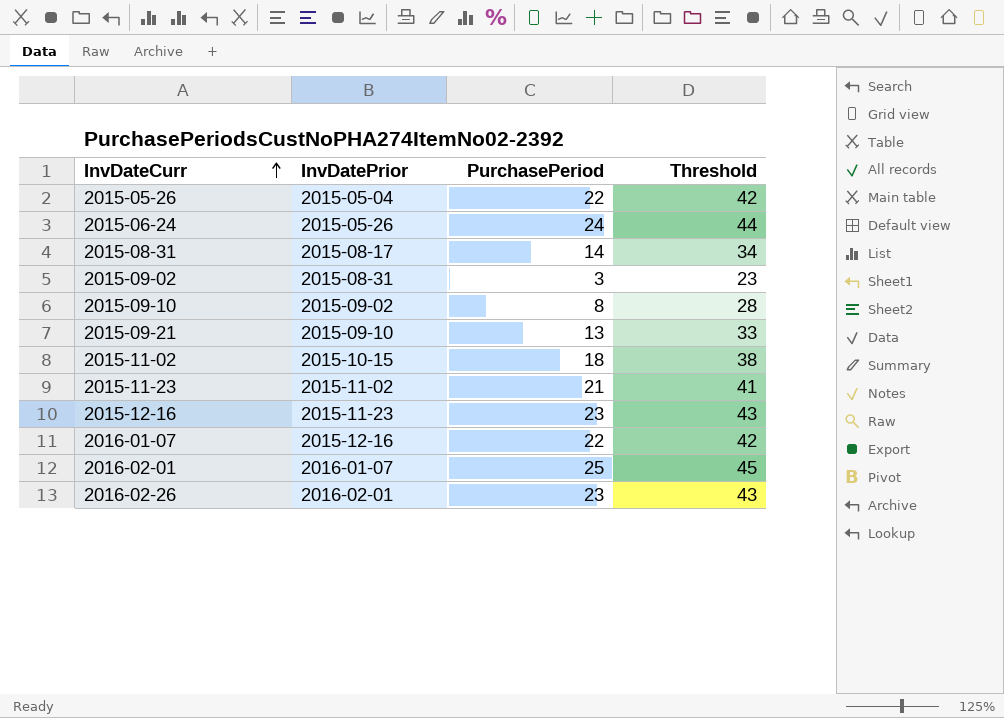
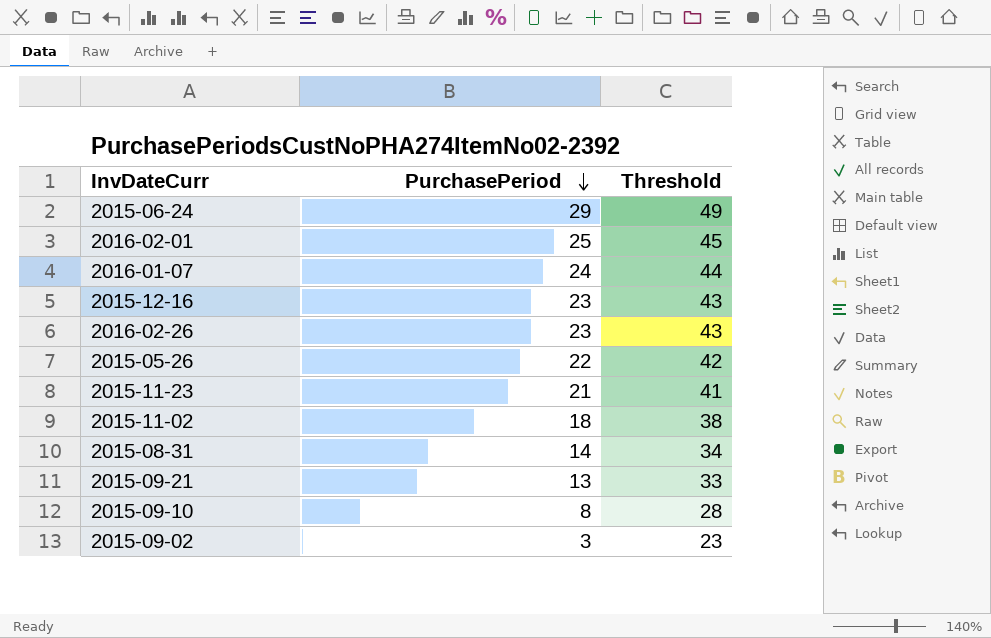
row order: InvDateCurr ascending -> PurchasePeriod descending
column InvDatePrior | position: 2 -> none
2015-06-24 | PurchasePeriod: 24 -> 29
2015-06-24 | Threshold: 44 -> 49
2016-01-07 | PurchasePeriod: 22 -> 24
2016-01-07 | Threshold: 42 -> 44

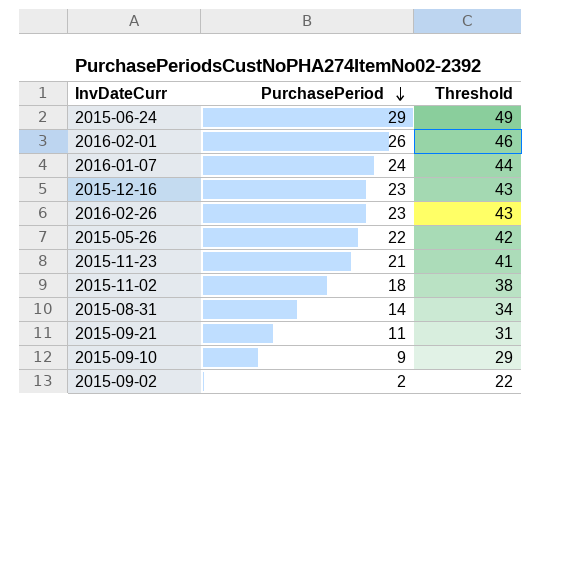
2016-02-01 | PurchasePeriod: 25 -> 26
2016-02-01 | Threshold: 45 -> 46
2015-09-21 | PurchasePeriod: 13 -> 11
2015-09-21 | Threshold: 33 -> 31
2015-09-10 | PurchasePeriod: 8 -> 9
2015-09-10 | Threshold: 28 -> 29
2015-09-02 | PurchasePeriod: 3 -> 2
2015-09-02 | Threshold: 23 -> 22

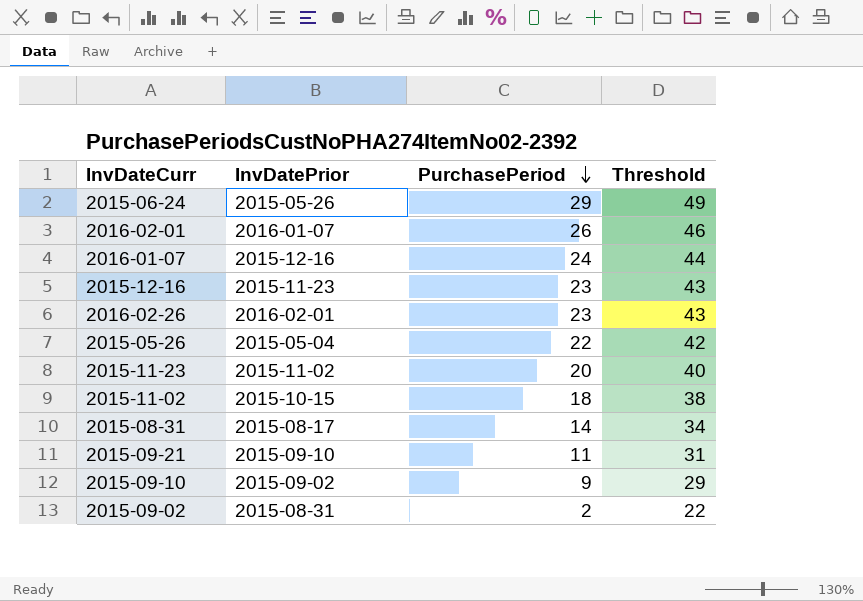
column InvDatePrior | position: none -> 2
2015-11-23 | PurchasePeriod: 21 -> 20
2015-11-23 | Threshold: 41 -> 40

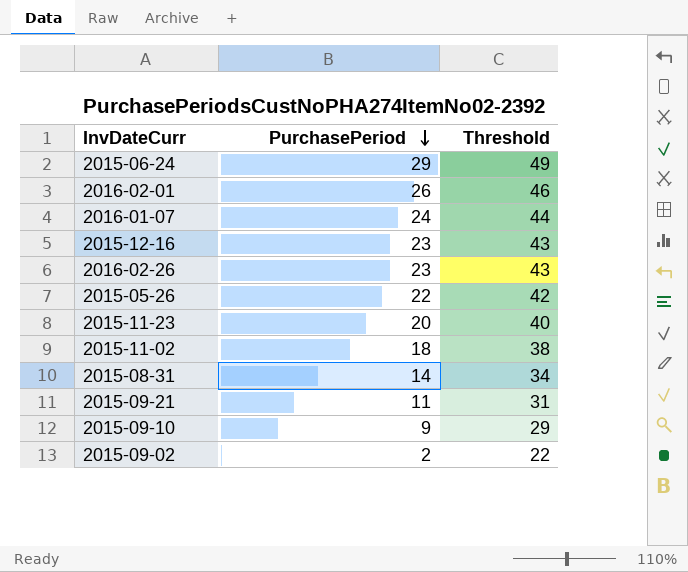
column InvDatePrior | position: 2 -> none

